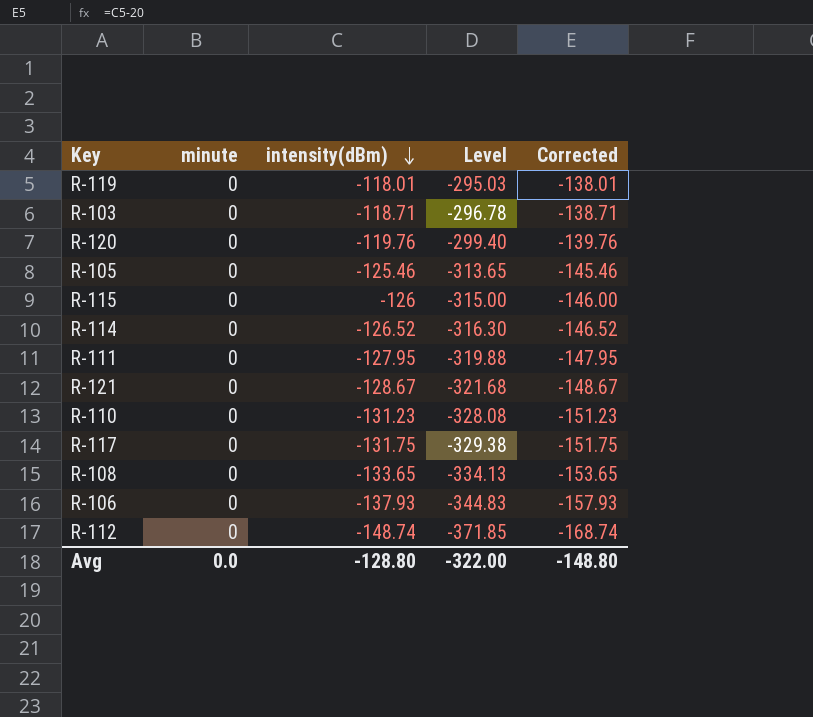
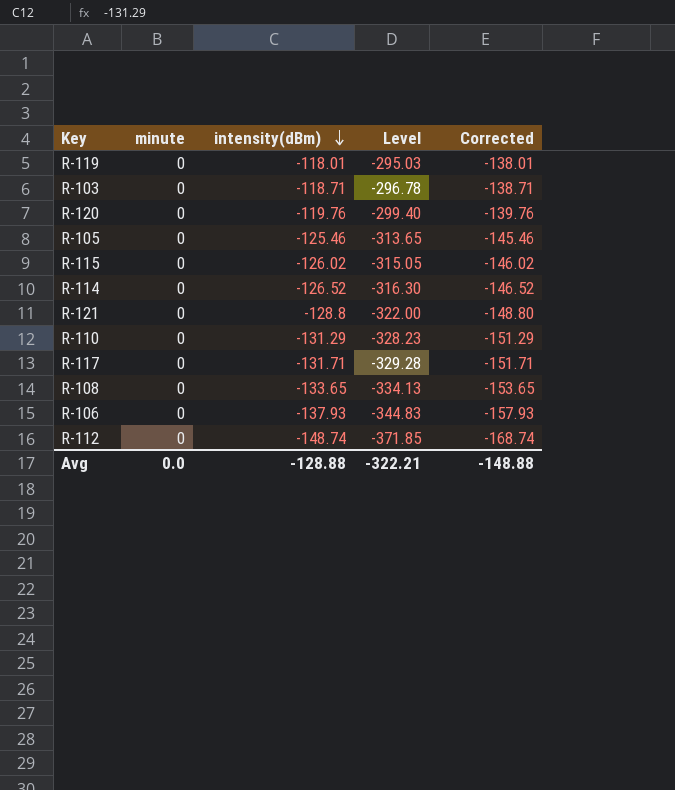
row R-111: 0 | -127.95 | -319.88 | -147.95 -> none
R-115 | intensity(dBm): -126 -> -126.02
R-115 | Level: -315.00 -> -315.05
R-115 | Corrected: -146.00 -> -146.02
R-121 | intensity(dBm): -128.67 -> -128.8
R-121 | Level: -321.68 -> -322.00
R-121 | Corrected: -148.67 -> -148.80
R-110 | intensity(dBm): -131.23 -> -131.29
R-110 | Level: -328.08 -> -328.23
R-110 | Corrected: -151.23 -> -151.29
R-117 | intensity(dBm): -131.75 -> -131.71
R-117 | Level: -329.38 -> -329.28
R-117 | Corrected: -151.75 -> -151.71
Avg | intensity(dBm): -128.80 -> -128.88
Avg | Level: -322.00 -> -322.21
Avg | Corrected: -148.80 -> -148.88

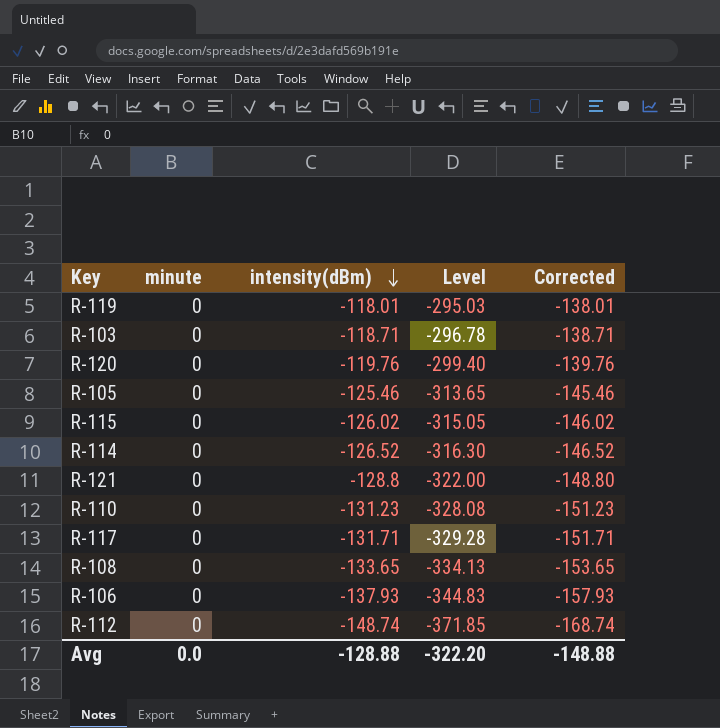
R-110 | intensity(dBm): -131.29 -> -131.23
R-110 | Level: -328.23 -> -328.08
R-110 | Corrected: -151.29 -> -151.23
Avg | Level: -322.21 -> -322.20

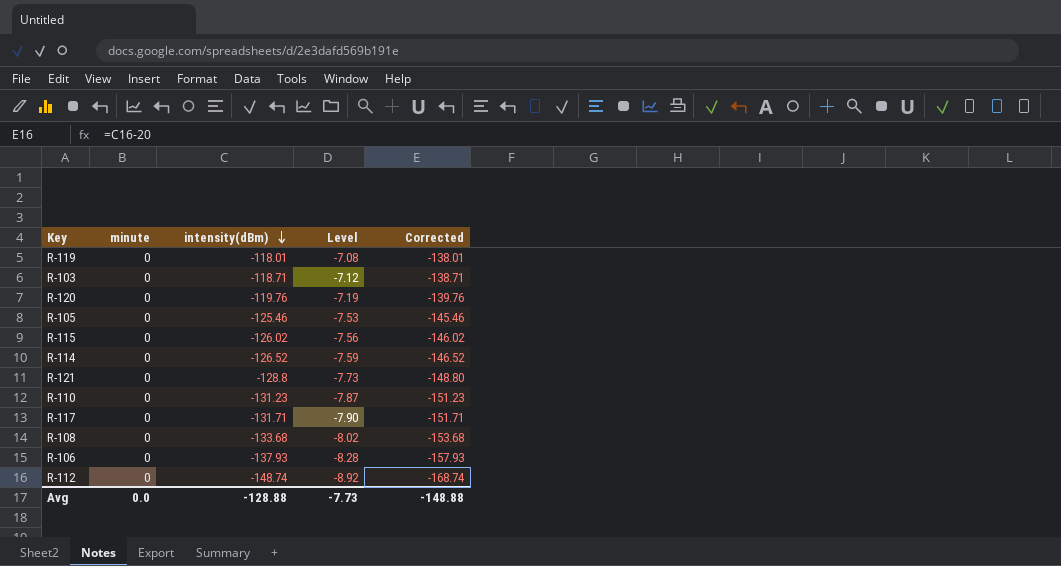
column Level | formula: [intensity(dBm)] * 2.5 -> [intensity(dBm)] * 0.06
R-108 | intensity(dBm): -133.65 -> -133.68
R-108 | Corrected: -153.65 -> -153.68
Avg | Level: -322.20 -> -7.73

